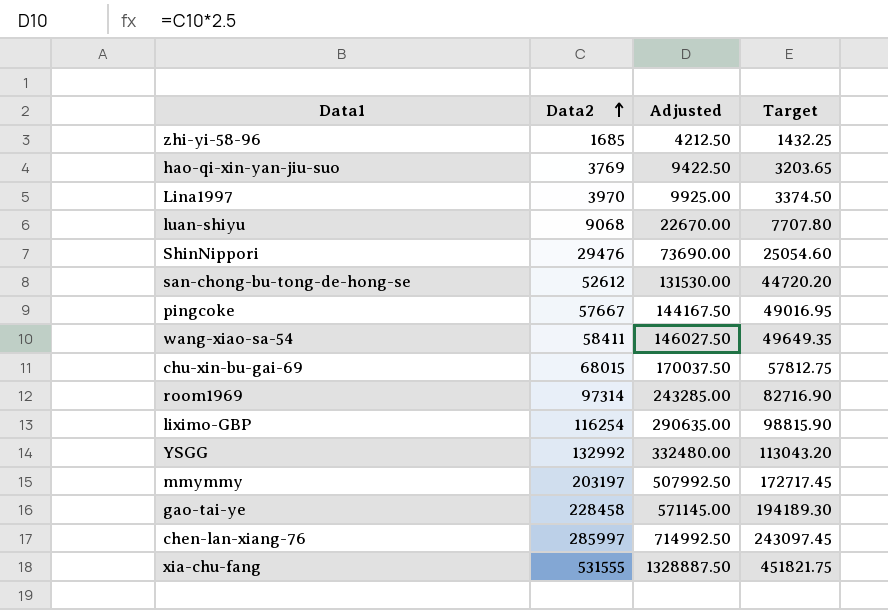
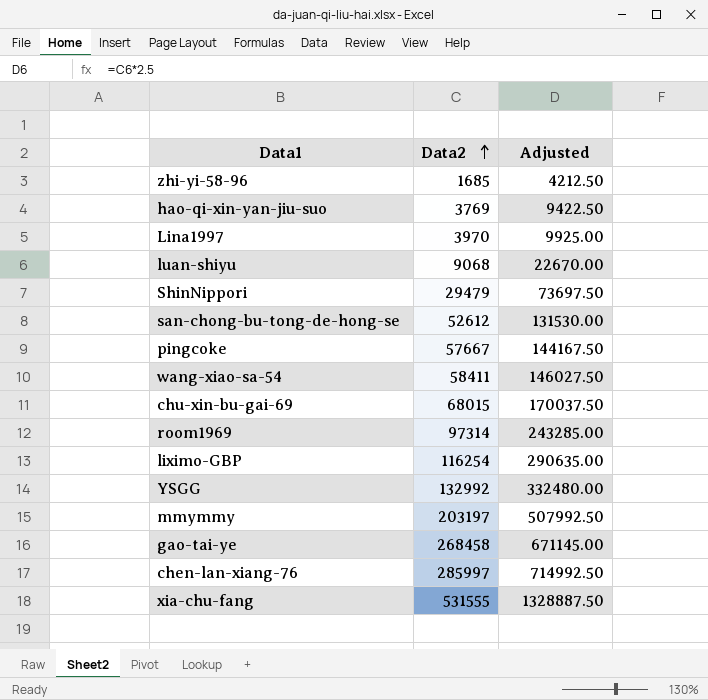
column Target | formula: [Data2] * 0.85 -> none
ShinNippori | Data2: 29476 -> 29479
ShinNippori | Adjusted: 73690.00 -> 73697.50
gao-tai-ye | Data2: 228458 -> 268458
gao-tai-ye | Adjusted: 571145.00 -> 671145.00

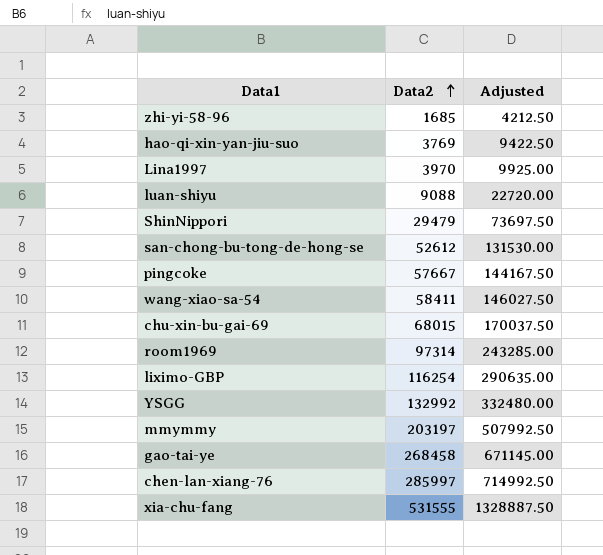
luan-shiyu | Data2: 9068 -> 9088
luan-shiyu | Adjusted: 22670.00 -> 22720.00

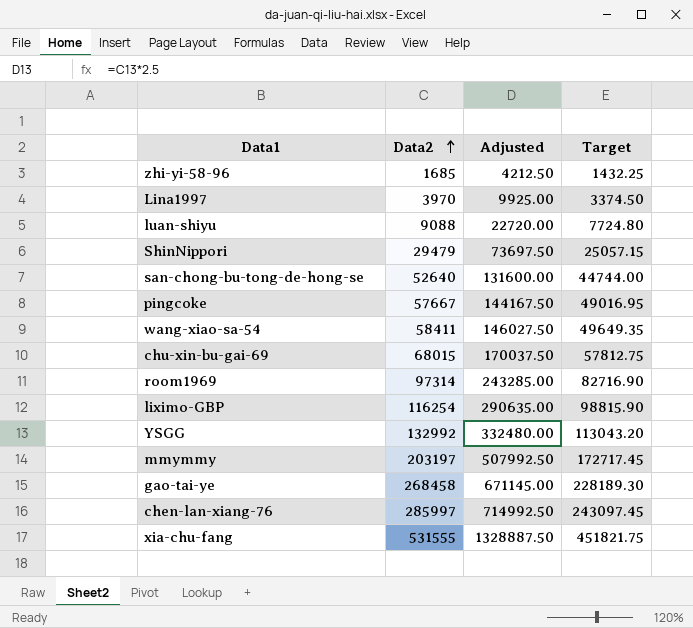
column Target | formula: none -> [Data2] * 0.85
row hao-qi-xin-yan-jiu-suo: 3769 | 9422.50 -> none
san-chong-bu-tong-de-hong-se | Data2: 52612 -> 52640
san-chong-bu-tong-de-hong-se | Adjusted: 131530.00 -> 131600.00

